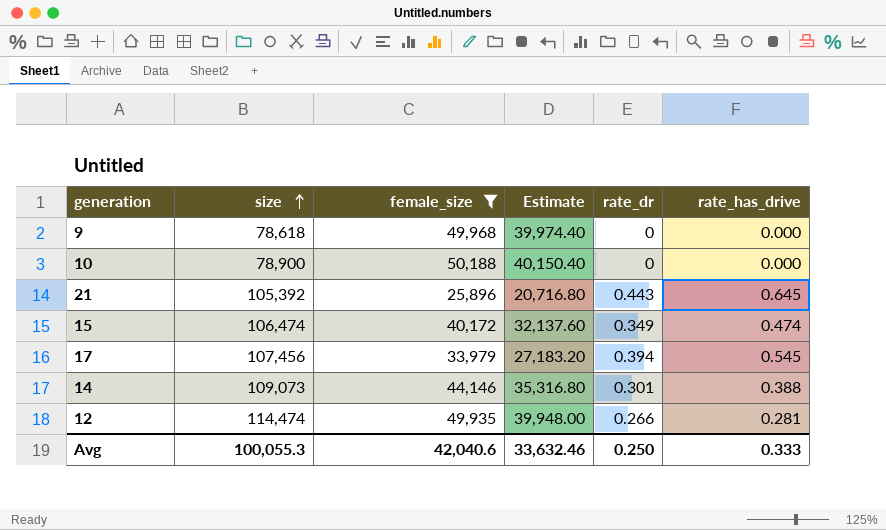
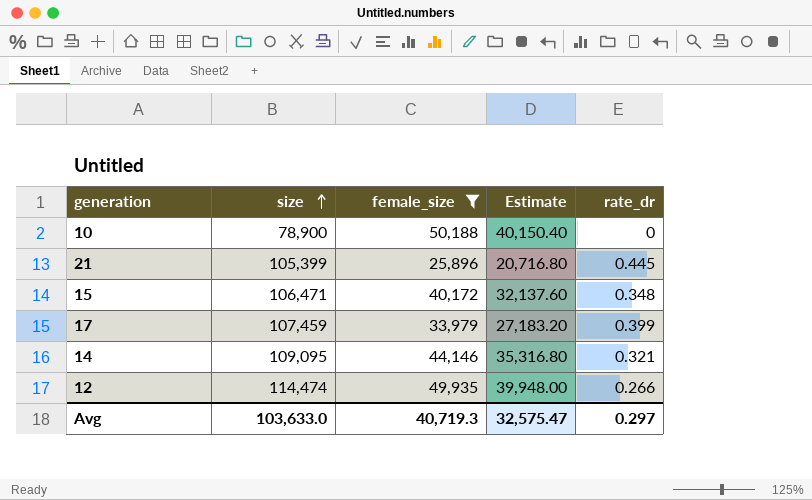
column rate_has_drive | position: 6 -> none
row 9: 78,618 | 49,968 | 39,974.40 | 0 | 0.000 -> none
21 | size: 105,392 -> 105,399
21 | rate_dr: 0.443 -> 0.445
15 | size: 106,474 -> 106,471
15 | rate_dr: 0.349 -> 0.348
17 | size: 107,456 -> 107,459
17 | rate_dr: 0.394 -> 0.399
14 | size: 109,073 -> 109,095
14 | rate_dr: 0.301 -> 0.321
Avg | size: 100,055.3 -> 103,633.0
Avg | female_size: 42,040.6 -> 40,719.3
Avg | Estimate: 33,632.46 -> 32,575.47
Avg | rate_dr: 0.250 -> 0.297

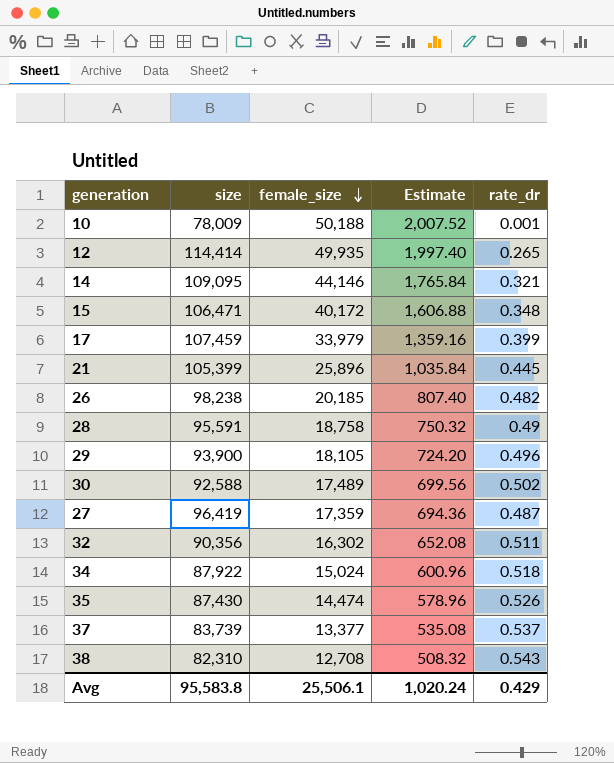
filter: female_size >= 25,896 -> none
row order: size ascending -> female_size descending
column Estimate | formula: [female_size] * 0.8 -> [female_size] * 0.04
10 | size: 78,900 -> 78,009
10 | rate_dr: 0 -> 0.001
12 | size: 114,474 -> 114,414
12 | rate_dr: 0.266 -> 0.265
Avg | size: 103,633.0 -> 95,583.8
Avg | female_size: 40,719.3 -> 25,506.1
Avg | Estimate: 32,575.47 -> 1,020.24
Avg | rate_dr: 0.297 -> 0.429

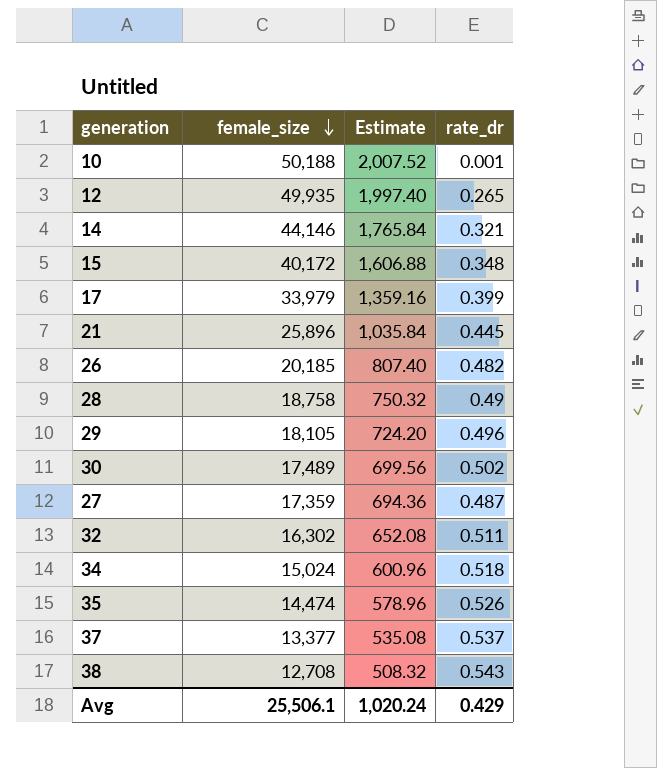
column size | position: 2 -> none

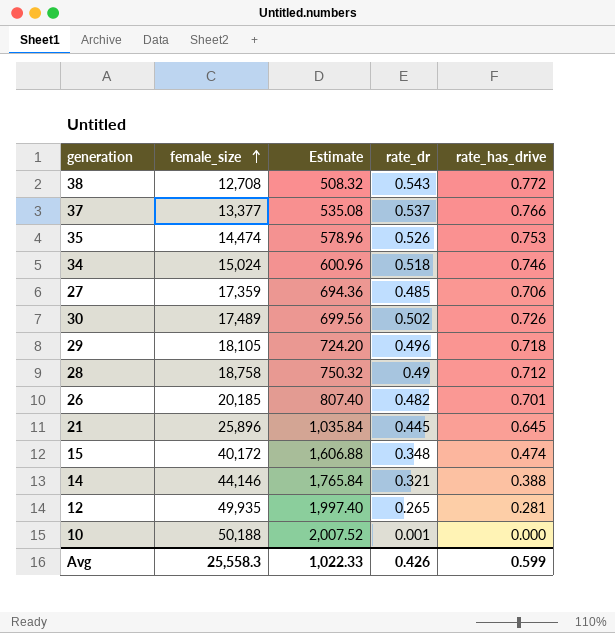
row order: female_size descending -> female_size ascending
column rate_has_drive | position: none -> 5
row 17: 33,979 | 1,359.16 | 0.399 -> none
row 32: 16,302 | 652.08 | 0.511 -> none
27 | rate_dr: 0.487 -> 0.485
Avg | female_size: 25,506.1 -> 25,558.3
Avg | Estimate: 1,020.24 -> 1,022.33
Avg | rate_dr: 0.429 -> 0.426

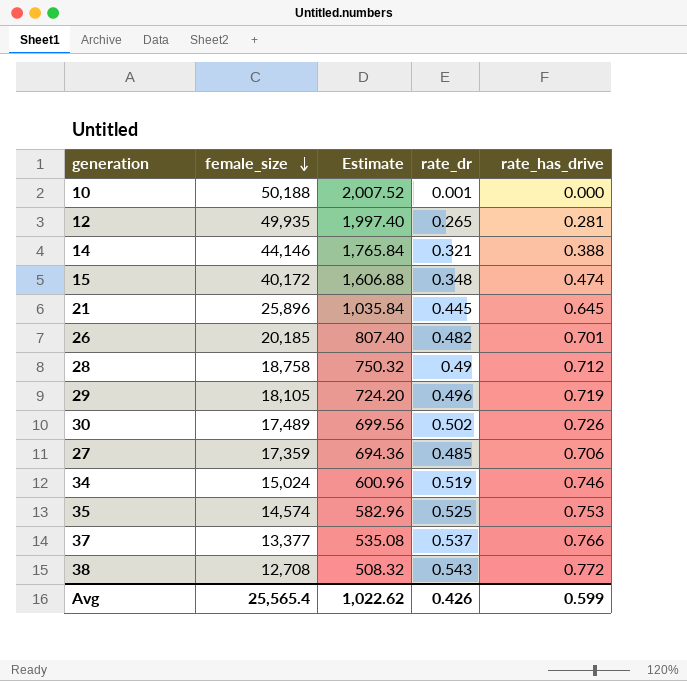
row order: female_size ascending -> female_size descending
29 | rate_has_drive: 0.718 -> 0.719
34 | rate_dr: 0.518 -> 0.519
35 | female_size: 14,474 -> 14,574
35 | Estimate: 578.96 -> 582.96
35 | rate_dr: 0.526 -> 0.525
Avg | female_size: 25,558.3 -> 25,565.4
Avg | Estimate: 1,022.33 -> 1,022.62

